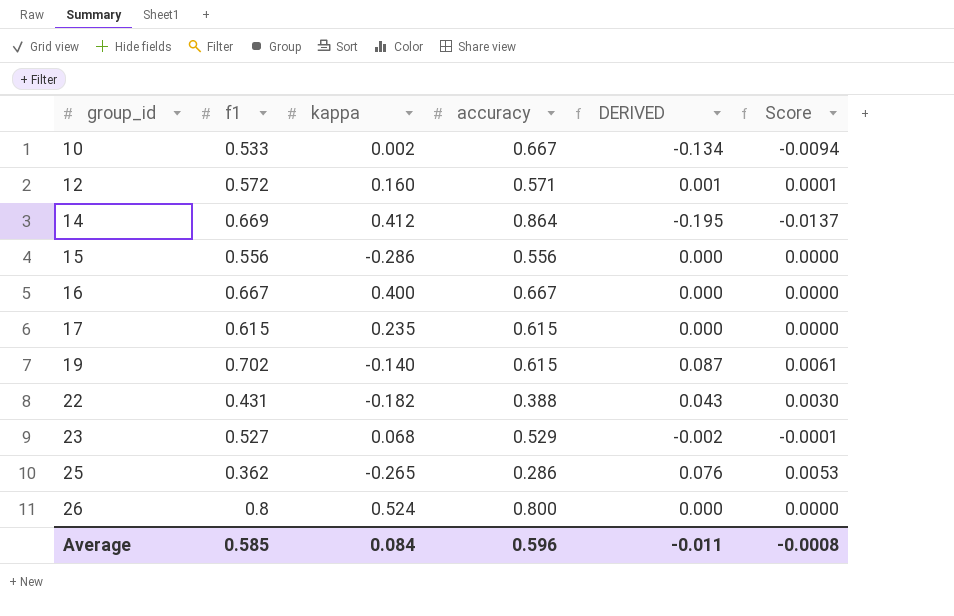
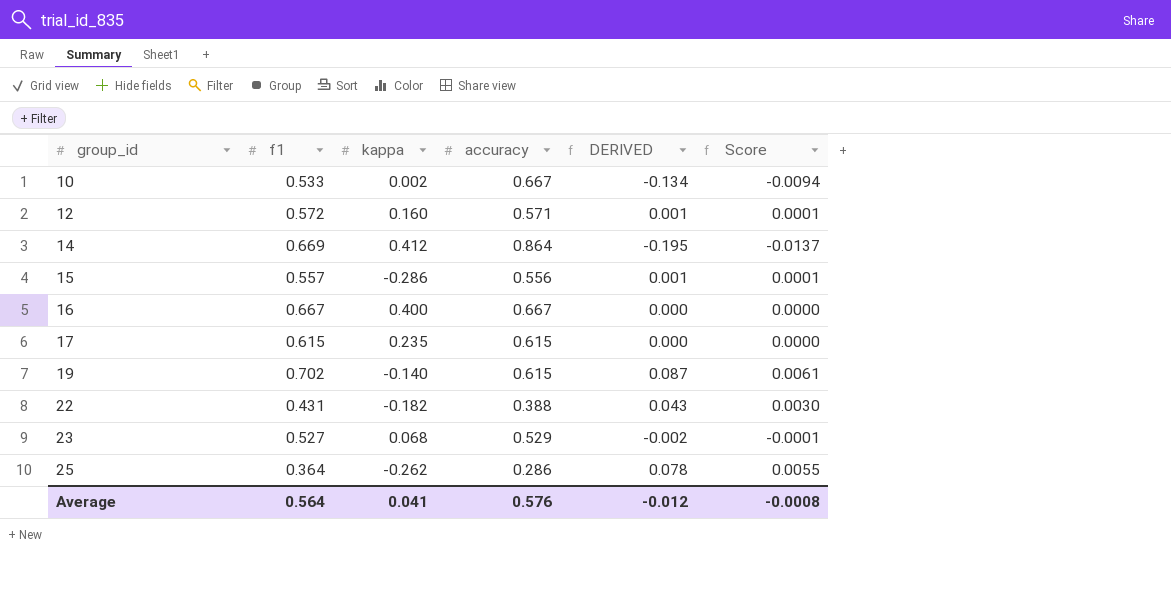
row 26: 0.8 | 0.524 | 0.800 | 0.000 | 0.0000 -> none
15 | f1: 0.556 -> 0.557
15 | DERIVED: 0.000 -> 0.001
15 | Score: 0.0000 -> 0.0001
25 | f1: 0.362 -> 0.364
25 | kappa: -0.265 -> -0.262
25 | DERIVED: 0.076 -> 0.078
25 | Score: 0.0053 -> 0.0055
Average | f1: 0.585 -> 0.564
Average | kappa: 0.084 -> 0.041
Average | accuracy: 0.596 -> 0.576
Average | DERIVED: -0.011 -> -0.012

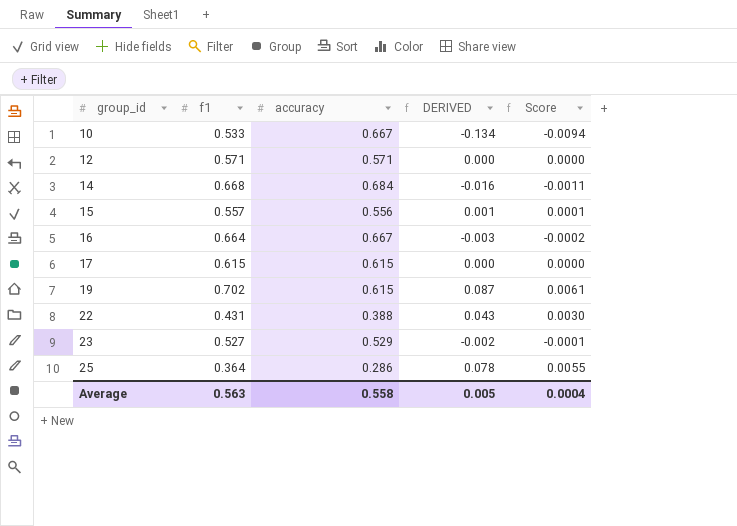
column kappa | position: 3 -> none
12 | f1: 0.572 -> 0.571
12 | DERIVED: 0.001 -> 0.000
12 | Score: 0.0001 -> 0.0000
14 | f1: 0.669 -> 0.668
14 | accuracy: 0.864 -> 0.684
14 | DERIVED: -0.195 -> -0.016
14 | Score: -0.0137 -> -0.0011
16 | f1: 0.667 -> 0.664
16 | DERIVED: 0.000 -> -0.003
16 | Score: 0.0000 -> -0.0002
Average | f1: 0.564 -> 0.563
Average | accuracy: 0.576 -> 0.558
Average | DERIVED: -0.012 -> 0.005
Average | Score: -0.0008 -> 0.0004

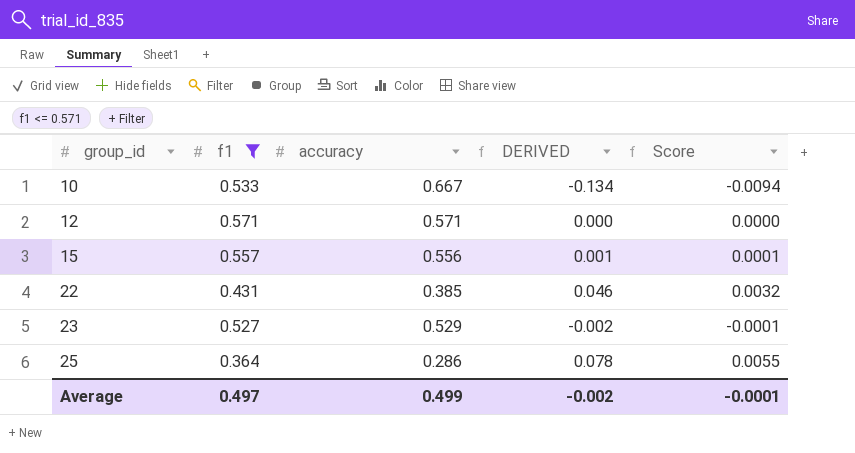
filter: none -> f1 <= 0.571
22 | accuracy: 0.388 -> 0.385
22 | DERIVED: 0.043 -> 0.046
22 | Score: 0.0030 -> 0.0032
Average | f1: 0.563 -> 0.497
Average | accuracy: 0.558 -> 0.499
Average | DERIVED: 0.005 -> -0.002
Average | Score: 0.0004 -> -0.0001

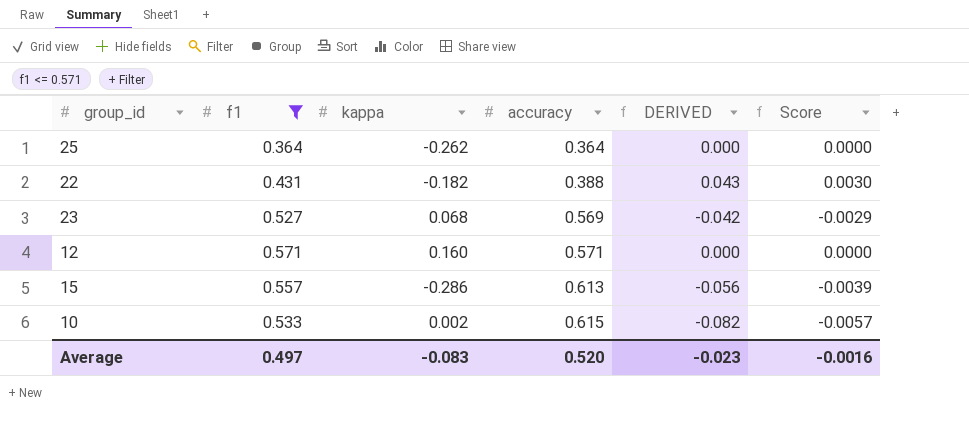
row order: group_id ascending -> accuracy ascending
column kappa | position: none -> 3
25 | accuracy: 0.286 -> 0.364
25 | DERIVED: 0.078 -> 0.000
25 | Score: 0.0055 -> 0.0000
22 | accuracy: 0.385 -> 0.388
22 | DERIVED: 0.046 -> 0.043
22 | Score: 0.0032 -> 0.0030
23 | accuracy: 0.529 -> 0.569
23 | DERIVED: -0.002 -> -0.042
23 | Score: -0.0001 -> -0.0029
15 | accuracy: 0.556 -> 0.613
15 | DERIVED: 0.001 -> -0.056
15 | Score: 0.0001 -> -0.0039
10 | accuracy: 0.667 -> 0.615
10 | DERIVED: -0.134 -> -0.082
10 | Score: -0.0094 -> -0.0057
Average | accuracy: 0.499 -> 0.520
Average | DERIVED: -0.002 -> -0.023
Average | Score: -0.0001 -> -0.0016

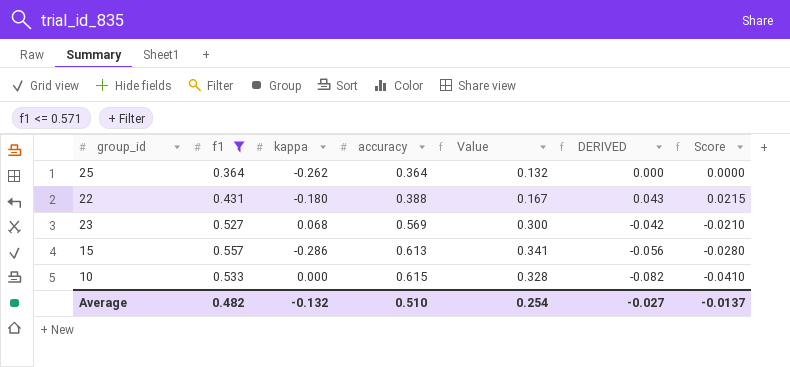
column Value | formula: none -> [f1] * [accuracy]
column Score | formula: [DERIVED] * 0.07 -> [DERIVED] * 0.5
row 12: 0.571 | 0.160 | 0.571 | 0.000 | 0.0000 -> none
22 | kappa: -0.182 -> -0.180
10 | kappa: 0.002 -> 0.000
Average | f1: 0.497 -> 0.482
Average | kappa: -0.083 -> -0.132
Average | accuracy: 0.520 -> 0.510
Average | DERIVED: -0.023 -> -0.027
Average | Score: -0.0016 -> -0.0137

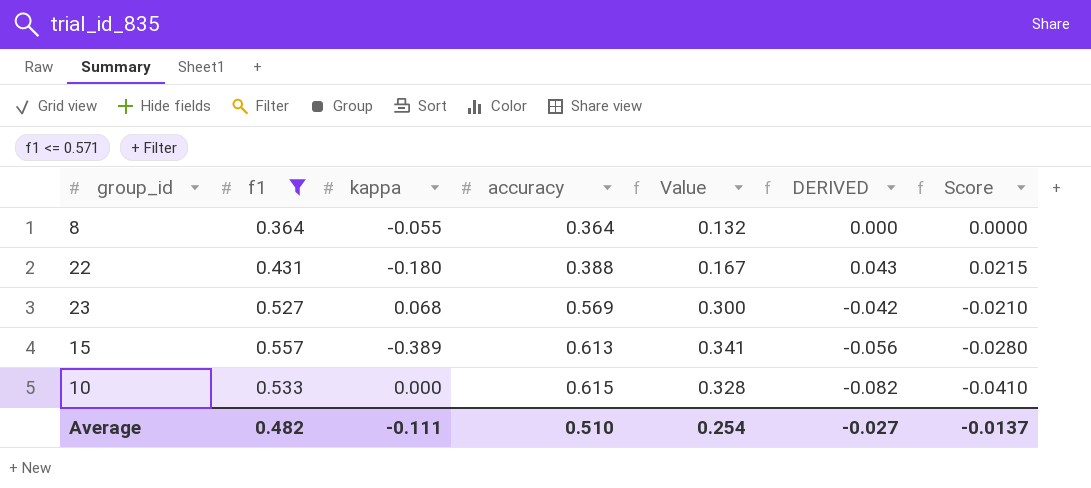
row 25: 0.364 | -0.262 | 0.364 | 0.132 | 0.000 | 0.0000 -> none
row 8: none -> 0.364 | -0.055 | 0.364 | 0.132 | 0.000 | 0.0000
15 | kappa: -0.286 -> -0.389
Average | kappa: -0.132 -> -0.111

